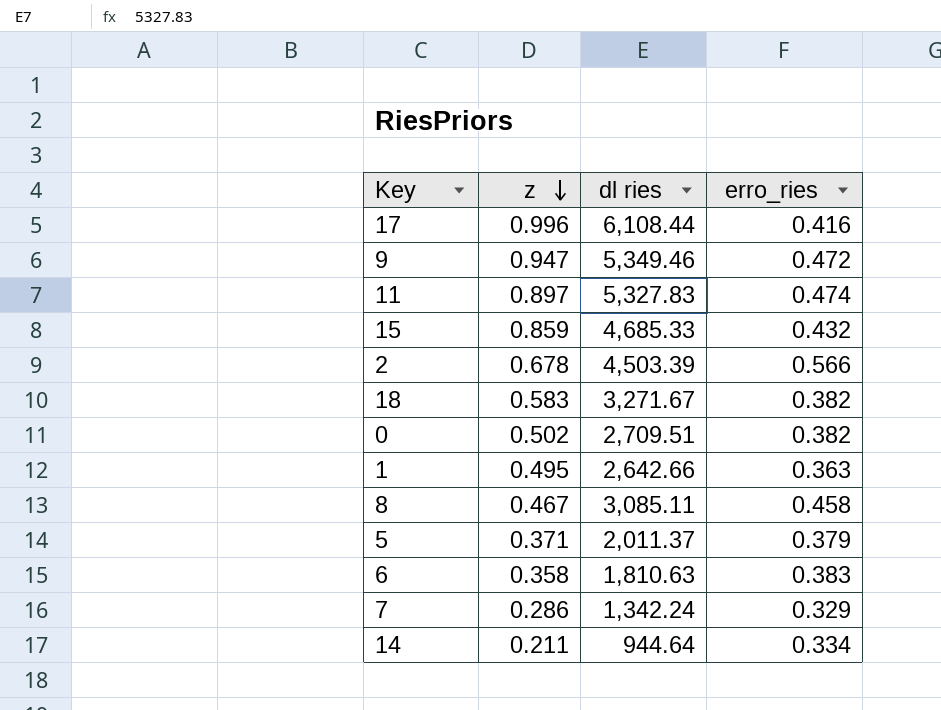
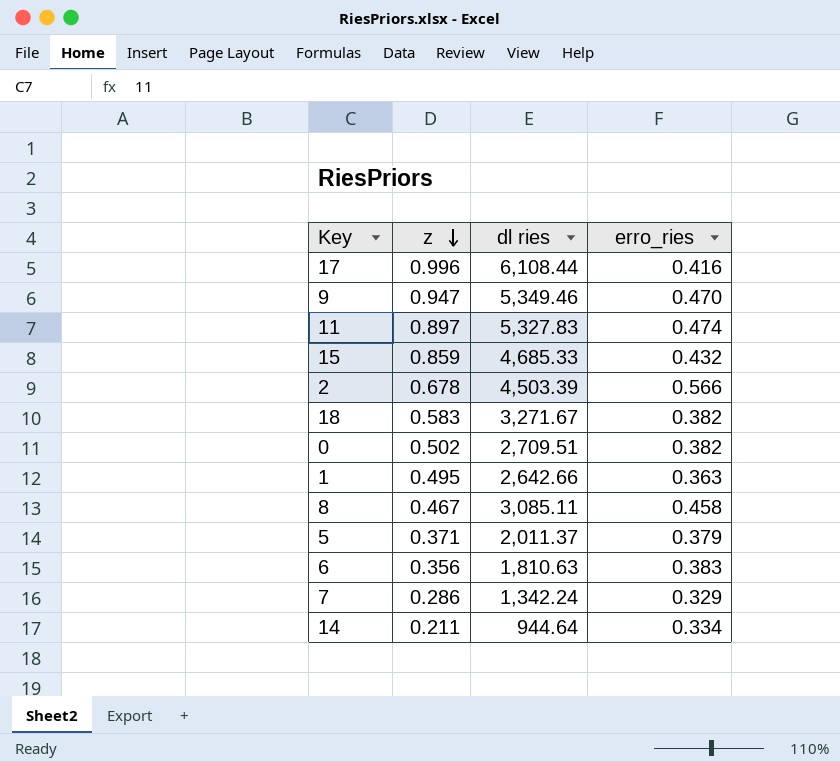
9 | erro_ries: 0.472 -> 0.470
6 | z: 0.358 -> 0.356

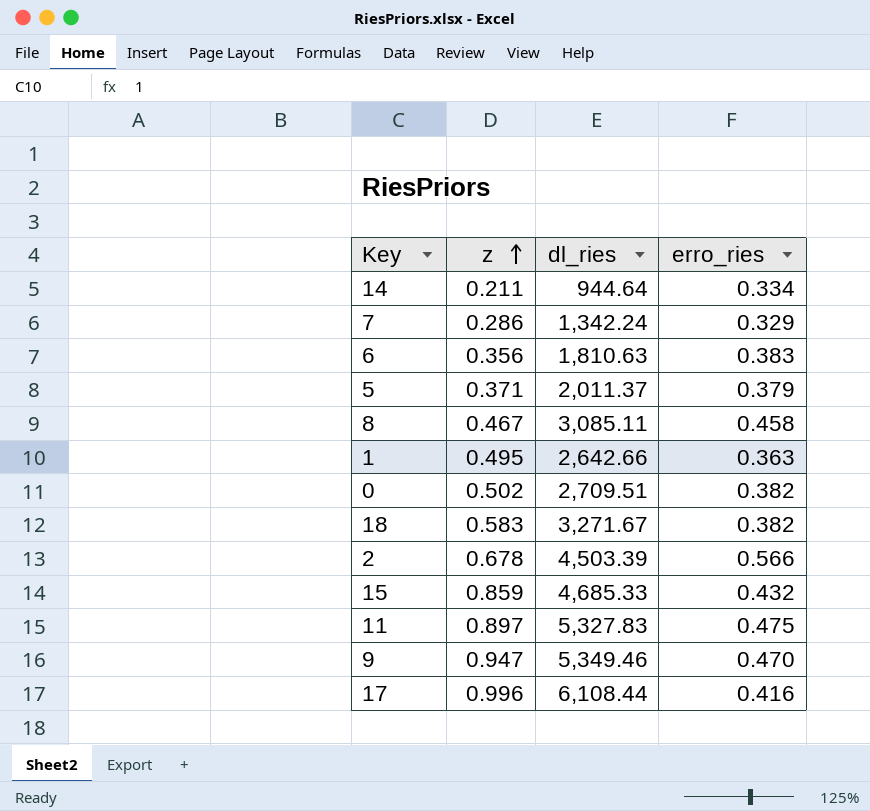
row order: z descending -> z ascending
column name: dl ries -> dl_ries
11 | erro_ries: 0.474 -> 0.475

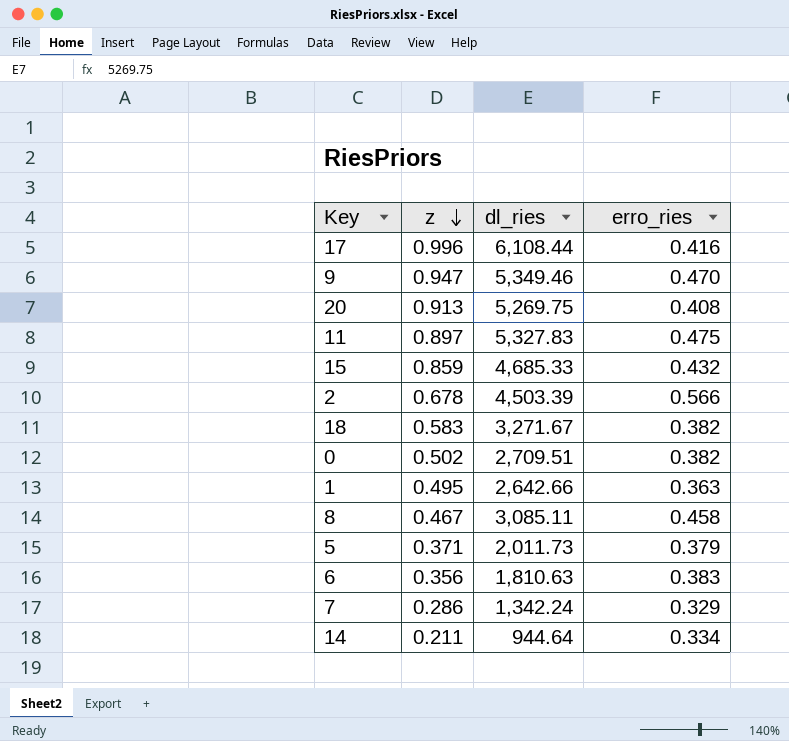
row order: z ascending -> z descending
row 20: none -> 0.913 | 5,269.75 | 0.408
5 | dl_ries: 2,011.37 -> 2,011.73

